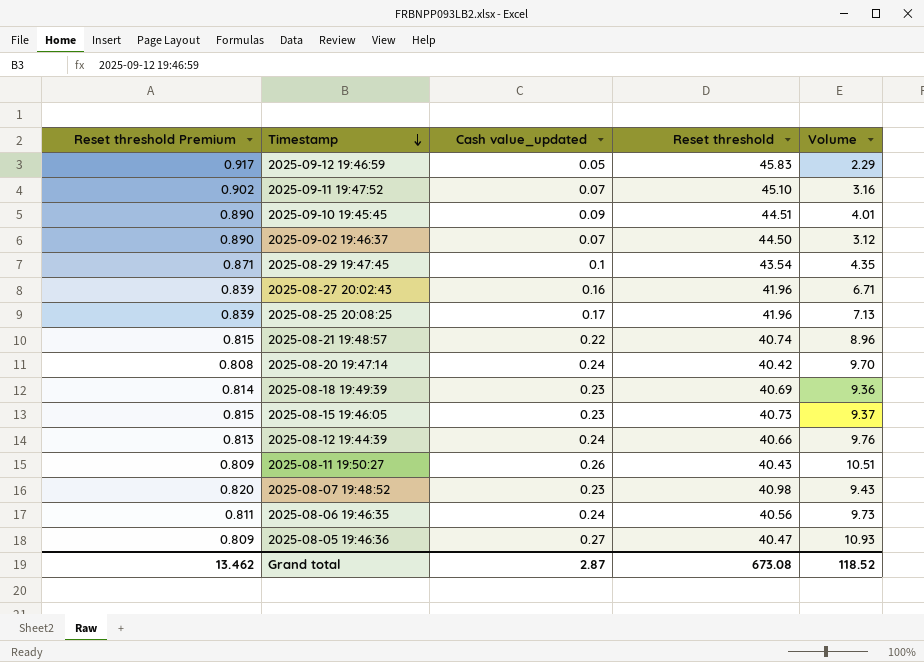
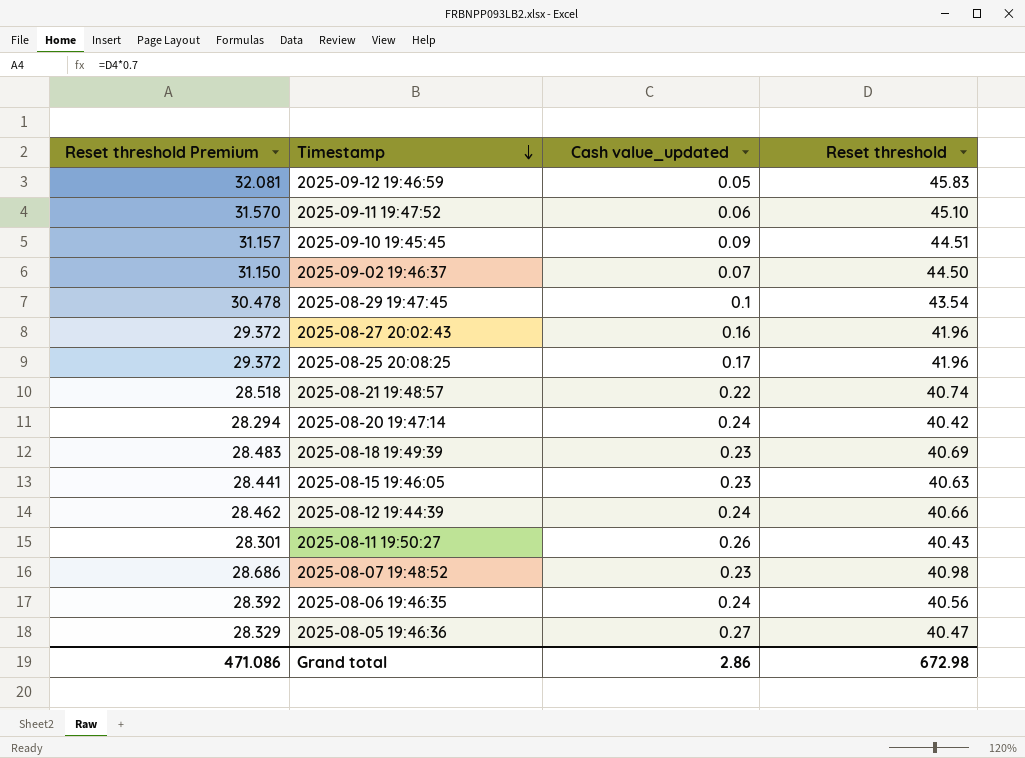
column Volume | formula: [Cash value_updated] * [Reset threshold] -> none
column Reset threshold Premium | formula: [Reset threshold] * 0.02 -> [Reset threshold] * 0.7
2025-09-11 19:47:52 | Cash value_updated: 0.07 -> 0.06
2025-08-15 19:46:05 | Reset threshold: 40.73 -> 40.63
Grand total | Reset threshold Premium: 13.462 -> 471.086
Grand total | Cash value_updated: 2.87 -> 2.86
Grand total | Reset threshold: 673.08 -> 672.98

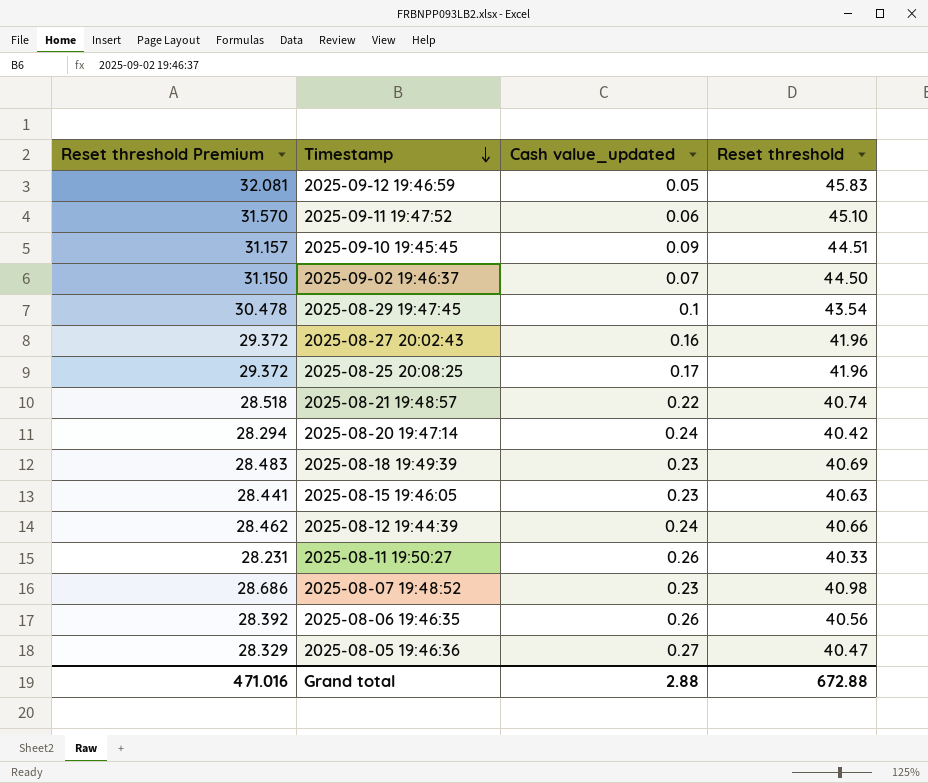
2025-08-11 19:50:27 | Reset threshold Premium: 28.301 -> 28.231
2025-08-11 19:50:27 | Reset threshold: 40.43 -> 40.33
2025-08-06 19:46:35 | Cash value_updated: 0.24 -> 0.26
Grand total | Reset threshold Premium: 471.086 -> 471.016
Grand total | Cash value_updated: 2.86 -> 2.88
Grand total | Reset threshold: 672.98 -> 672.88

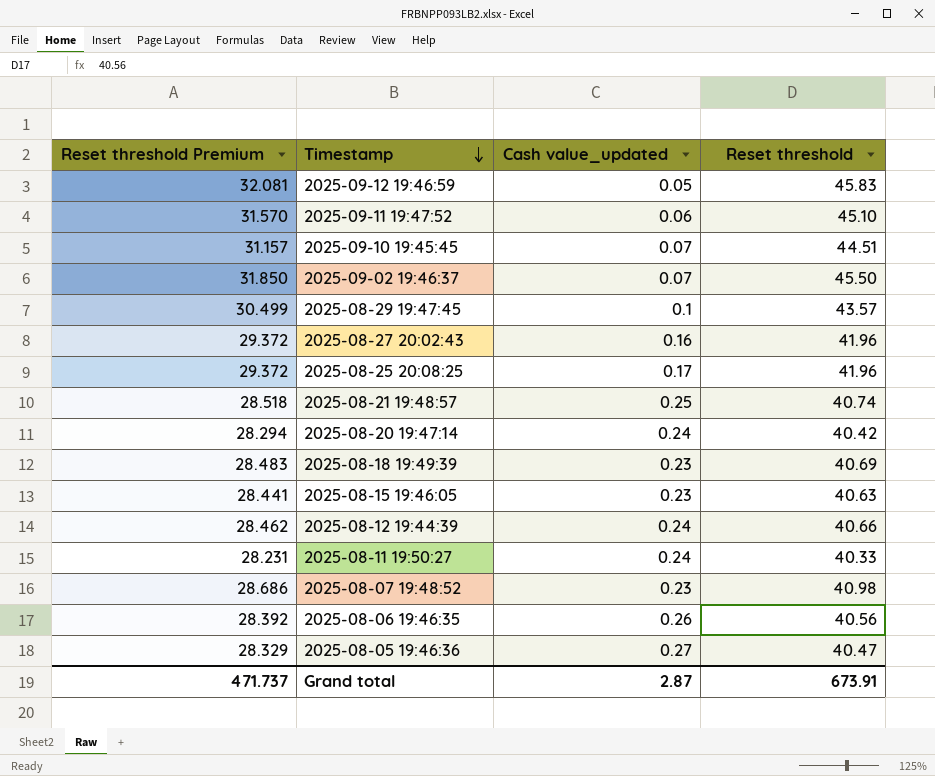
2025-09-10 19:45:45 | Cash value_updated: 0.09 -> 0.07
2025-09-02 19:46:37 | Reset threshold Premium: 31.150 -> 31.850
2025-09-02 19:46:37 | Reset threshold: 44.50 -> 45.50
2025-08-29 19:47:45 | Reset threshold Premium: 30.478 -> 30.499
2025-08-29 19:47:45 | Reset threshold: 43.54 -> 43.57
2025-08-21 19:48:57 | Cash value_updated: 0.22 -> 0.25
2025-08-11 19:50:27 | Cash value_updated: 0.26 -> 0.24
Grand total | Reset threshold Premium: 471.016 -> 471.737
Grand total | Cash value_updated: 2.88 -> 2.87
Grand total | Reset threshold: 672.88 -> 673.91

